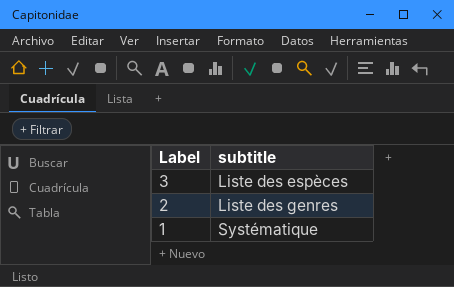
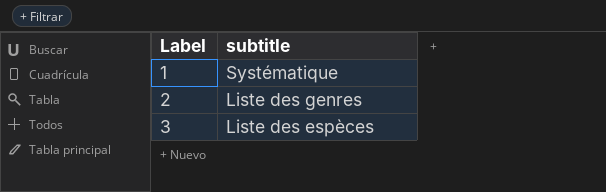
row order: Label descending -> Label ascending

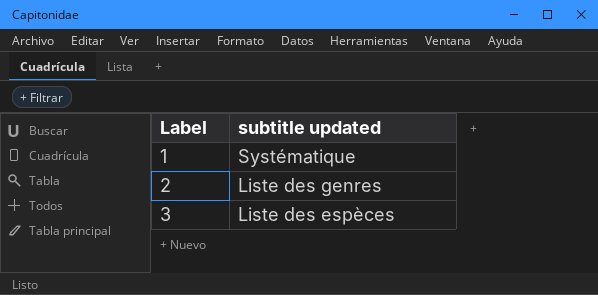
column name: subtitle -> subtitle updated

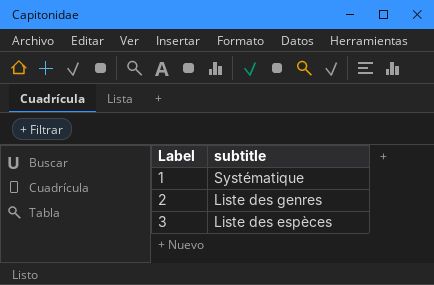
column name: subtitle updated -> subtitle

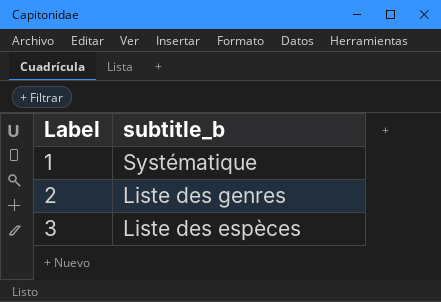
column name: subtitle -> subtitle_b

